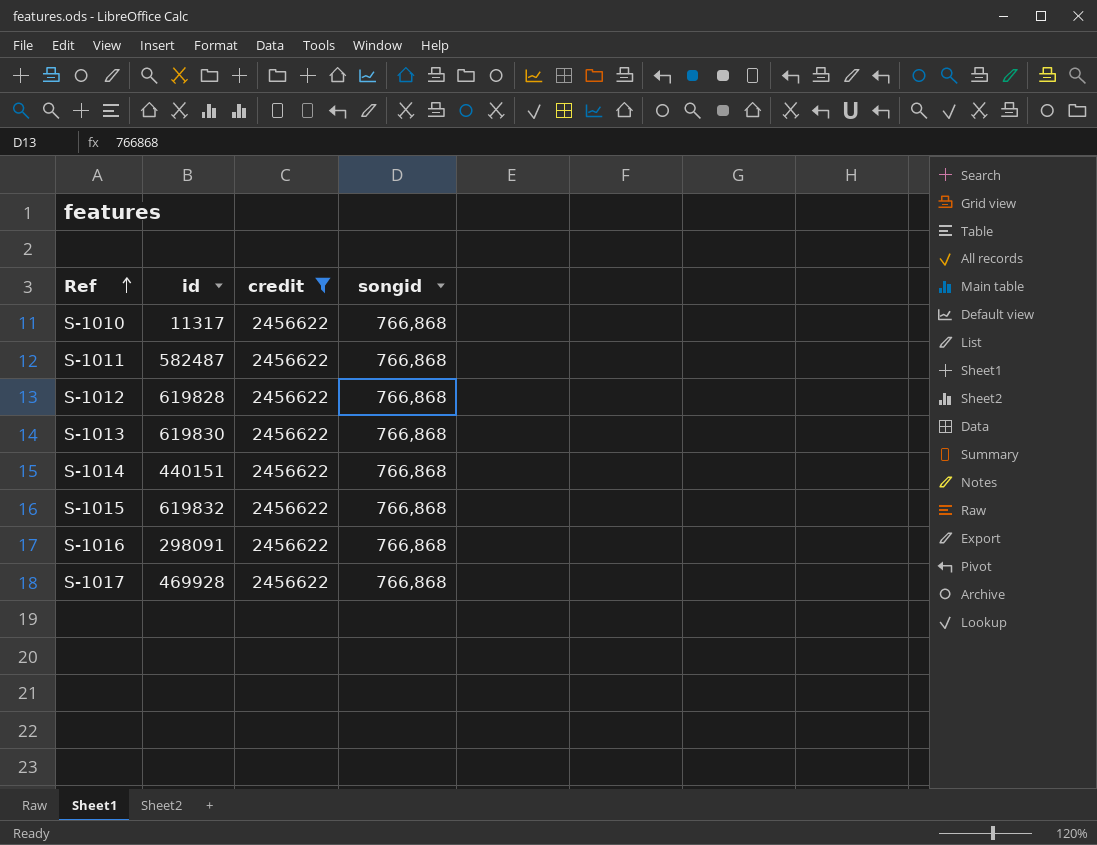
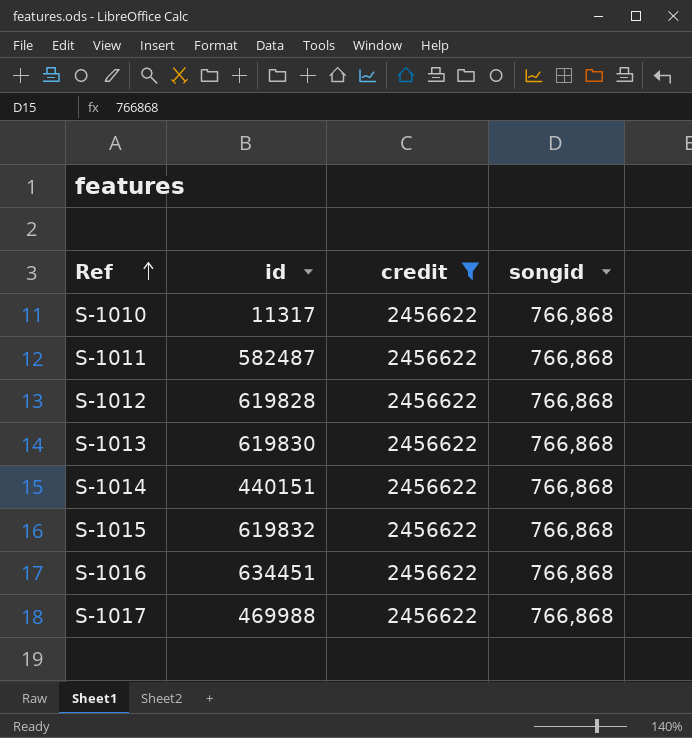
S-1016 | id: 298091 -> 634451
S-1017 | id: 469928 -> 469988

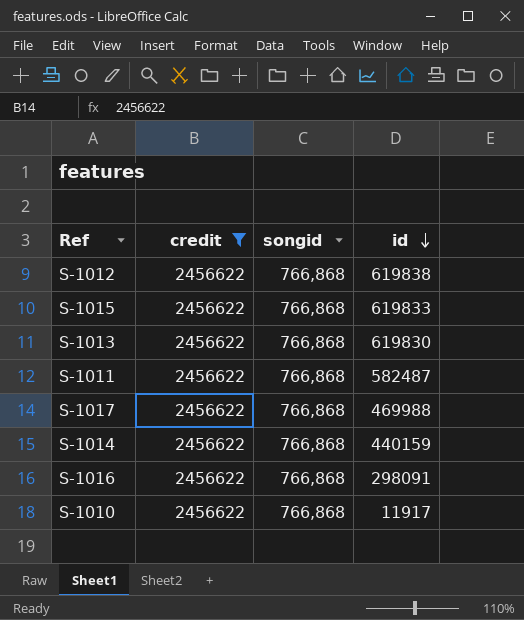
row order: Ref ascending -> id descending
column id | position: 2 -> 4
S-1012 | id: 619828 -> 619838
S-1015 | id: 619832 -> 619833
S-1014 | id: 440151 -> 440159
S-1016 | id: 634451 -> 298091
S-1010 | id: 11317 -> 11917

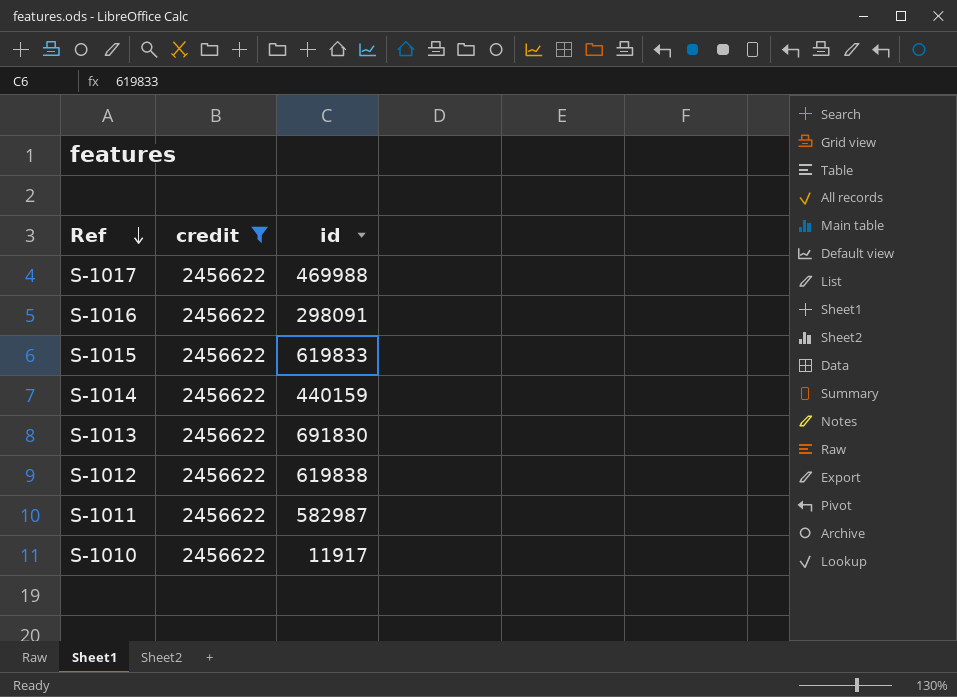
row order: id descending -> Ref descending
column songid | position: 3 -> none
S-1013 | id: 619830 -> 691830
S-1011 | id: 582487 -> 582987

